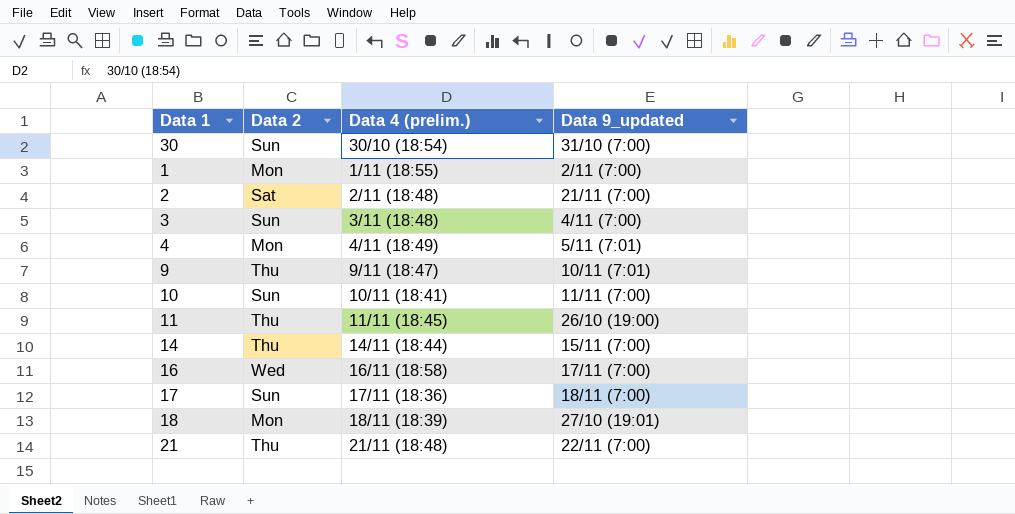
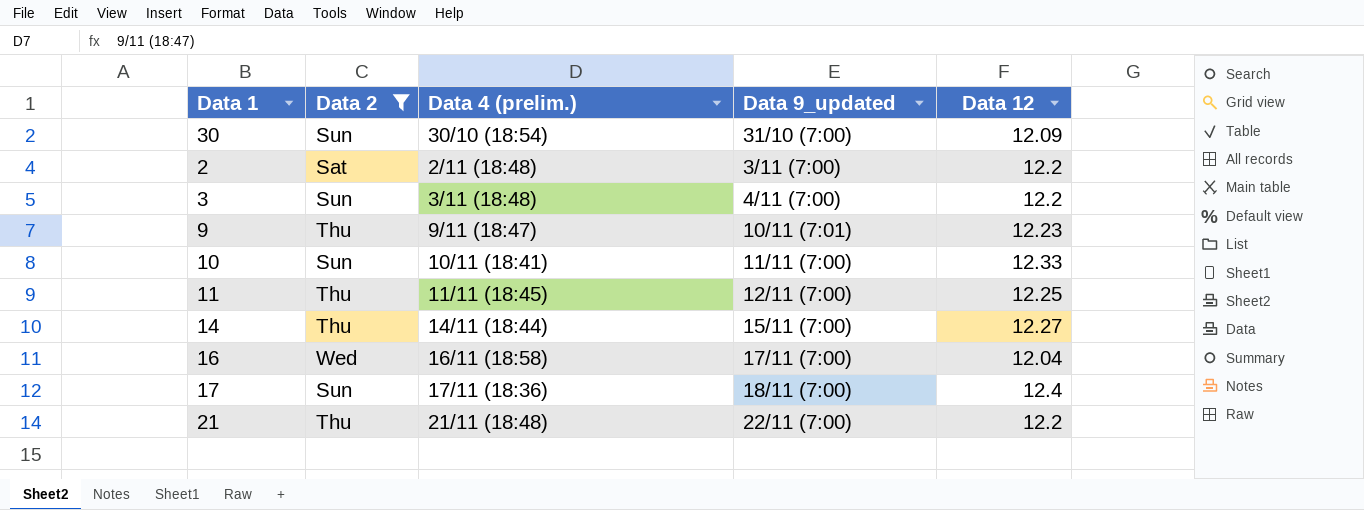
filter: none -> Data 2 != Mon
column Data 12 | position: none -> 5
2 | Data 9_updated: 21/11 (7:00) -> 3/11 (7:00)
11 | Data 9_updated: 26/10 (19:00) -> 12/11 (7:00)

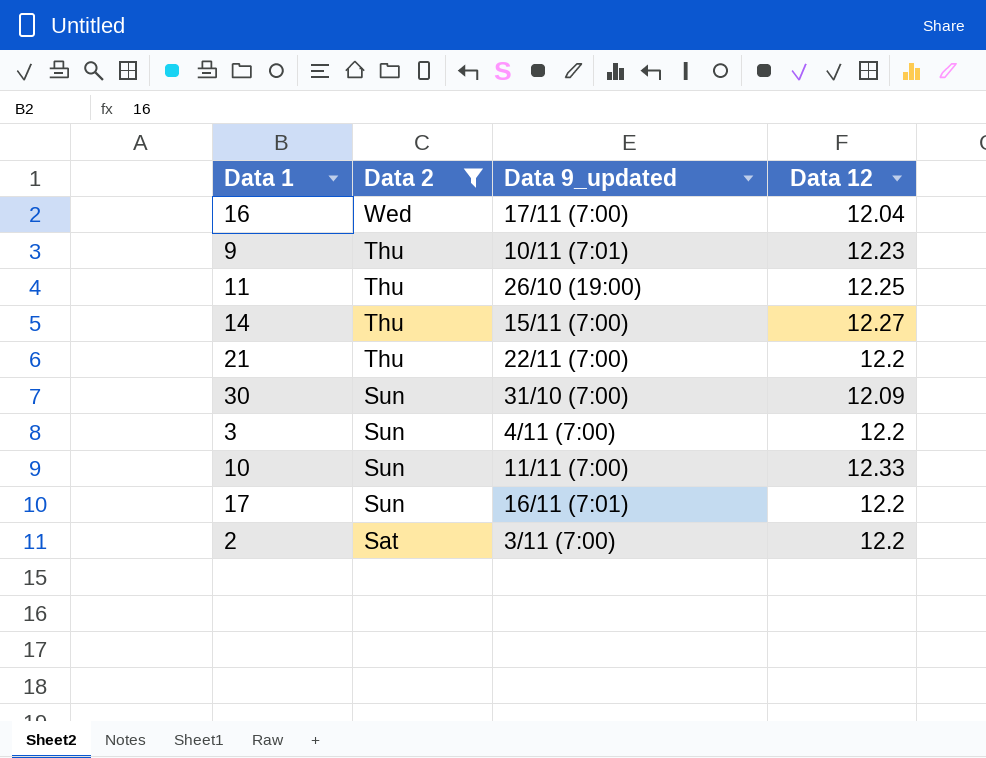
row order: none -> Data 2 descending
column Data 4 (prelim.) | position: 3 -> none
11 | Data 9_updated: 12/11 (7:00) -> 26/10 (19:00)
17 | Data 9_updated: 18/11 (7:00) -> 16/11 (7:01)
17 | Data 12: 12.4 -> 12.2

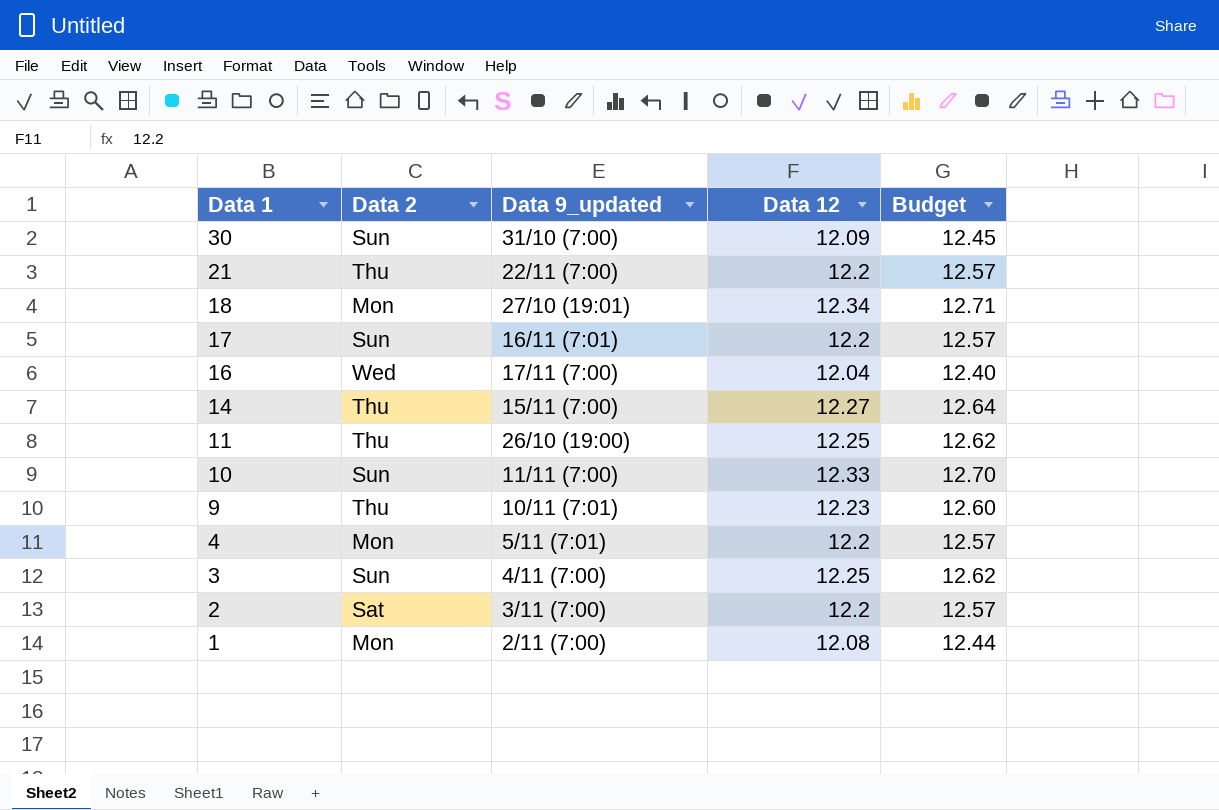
filter: Data 2 != Mon -> none
row order: Data 2 descending -> Data 1 descending
column Budget | formula: none -> [Data 12] * 1.03
3 | Data 12: 12.2 -> 12.25

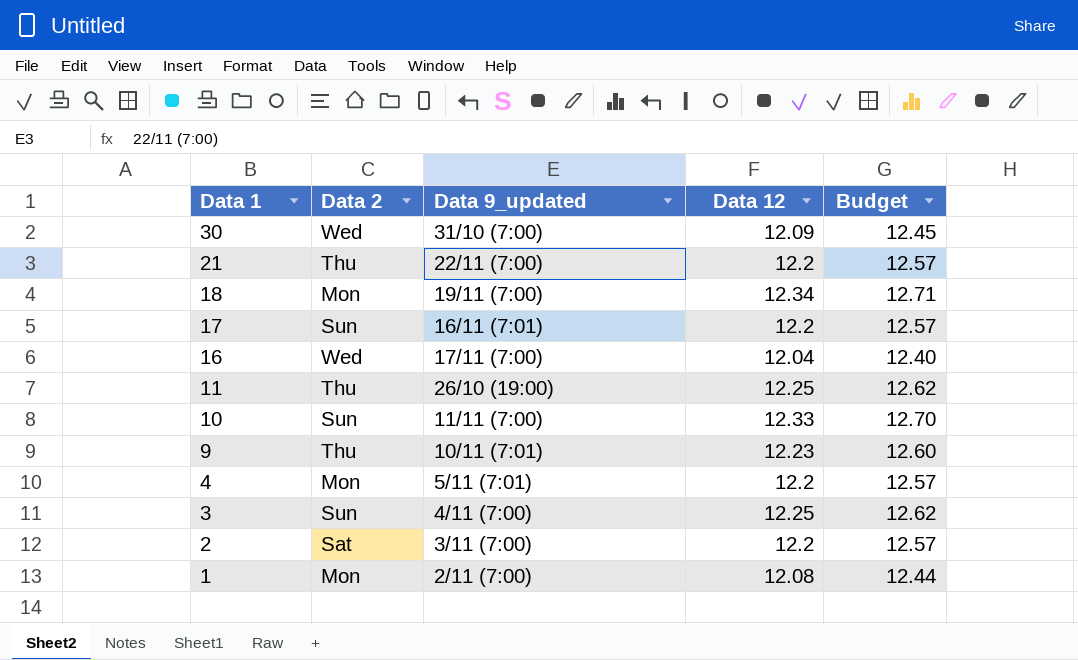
row 14: Thu | 15/11 (7:00) | 12.27 | 12.64 -> none
30 | Data 2: Sun -> Wed
18 | Data 9_updated: 27/10 (19:01) -> 19/11 (7:00)

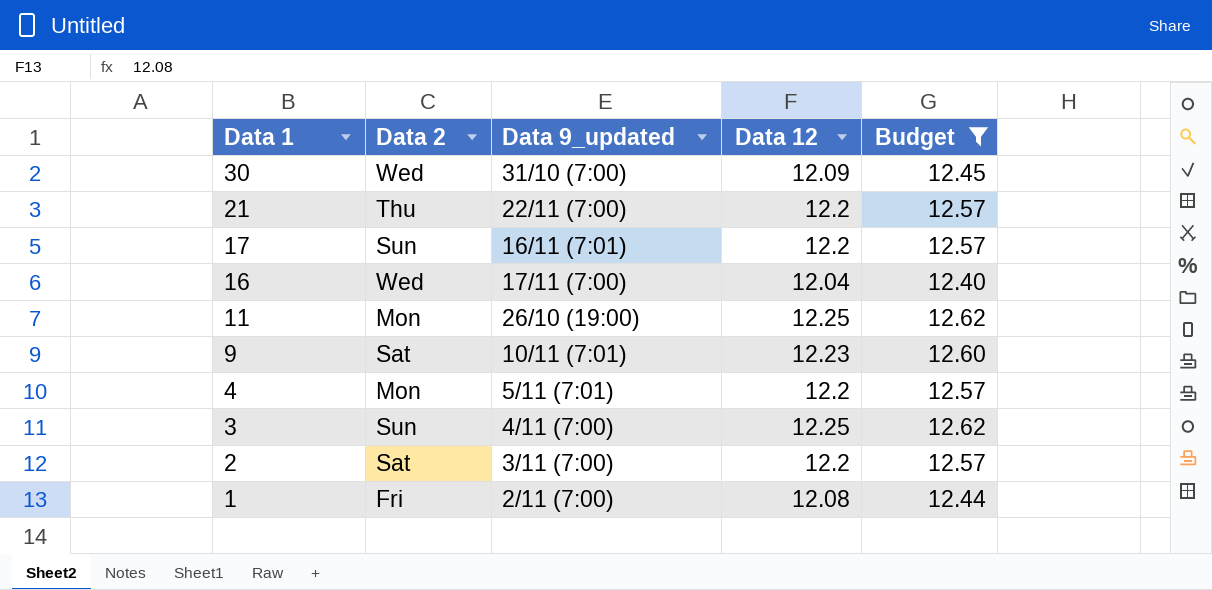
filter: none -> Budget <= 12.62
11 | Data 2: Thu -> Mon
9 | Data 2: Thu -> Sat
1 | Data 2: Mon -> Fri

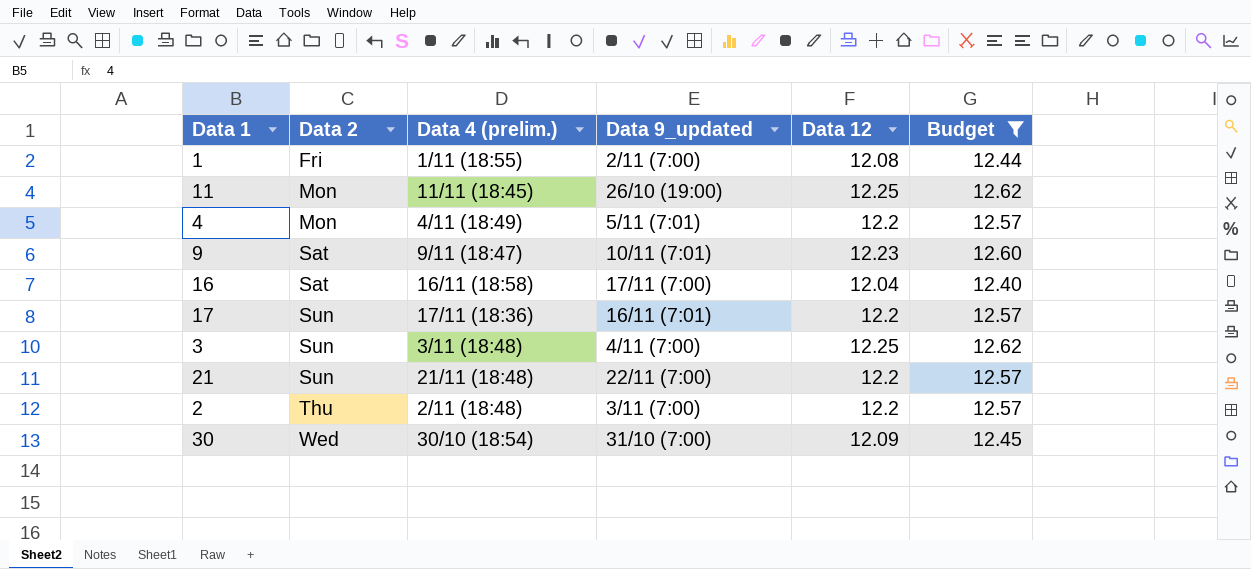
row order: Data 1 descending -> Data 2 ascending
column Data 4 (prelim.) | position: none -> 3
16 | Data 2: Wed -> Sat
21 | Data 2: Thu -> Sun
2 | Data 2: Sat -> Thu

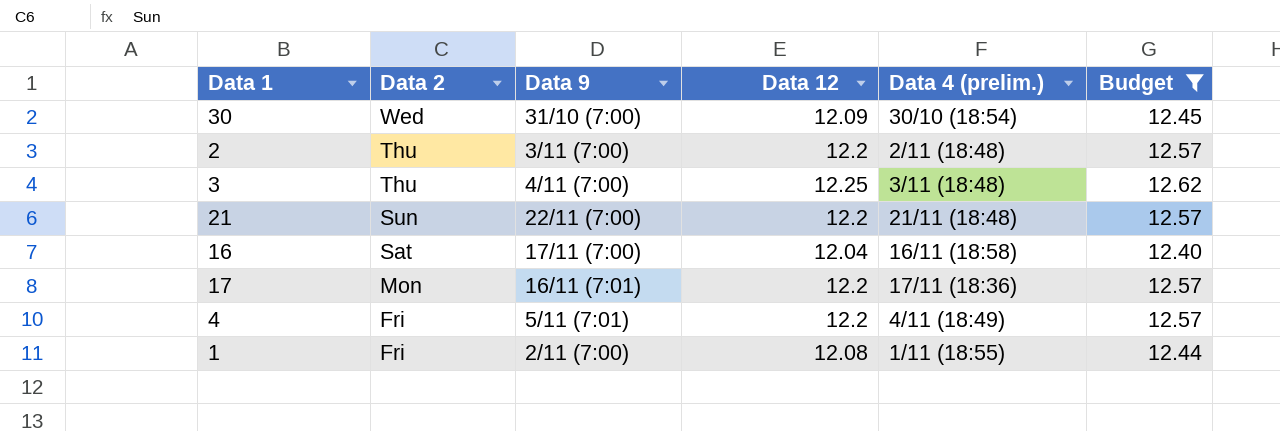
row order: Data 2 ascending -> Data 2 descending
column name: Data 9_updated -> Data 9
column Data 4 (prelim.) | position: 3 -> 5
row 11: Mon | 11/11 (18:45) | 26/10 (19:00) | 12.25 | 12.62 -> none
row 9: Sat | 9/11 (18:47) | 10/11 (7:01) | 12.23 | 12.60 -> none
3 | Data 2: Sun -> Thu
17 | Data 2: Sun -> Mon
4 | Data 2: Mon -> Fri

